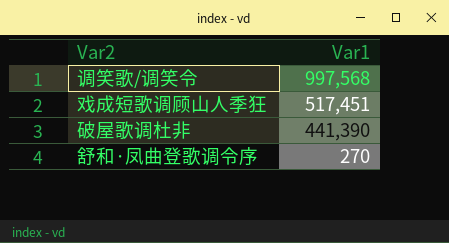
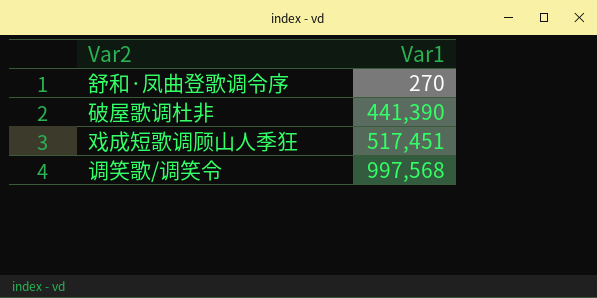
row order: Var1 descending -> Var1 ascending

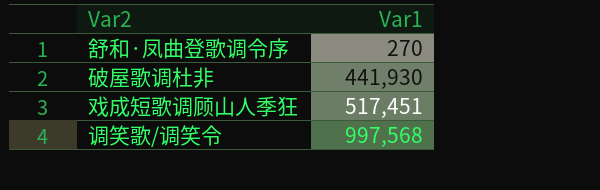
破屋歌调杜非 | Var1: 441,390 -> 441,930

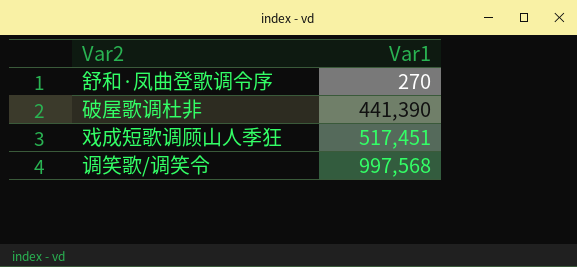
破屋歌调杜非 | Var1: 441,930 -> 441,390

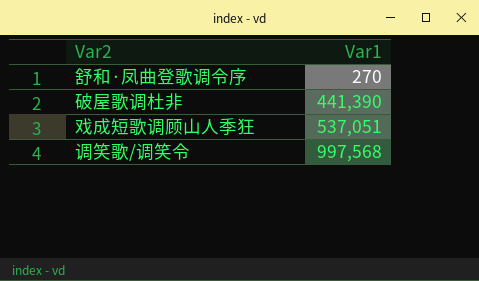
戏成短歌调顾山人季狂 | Var1: 517,451 -> 537,051

